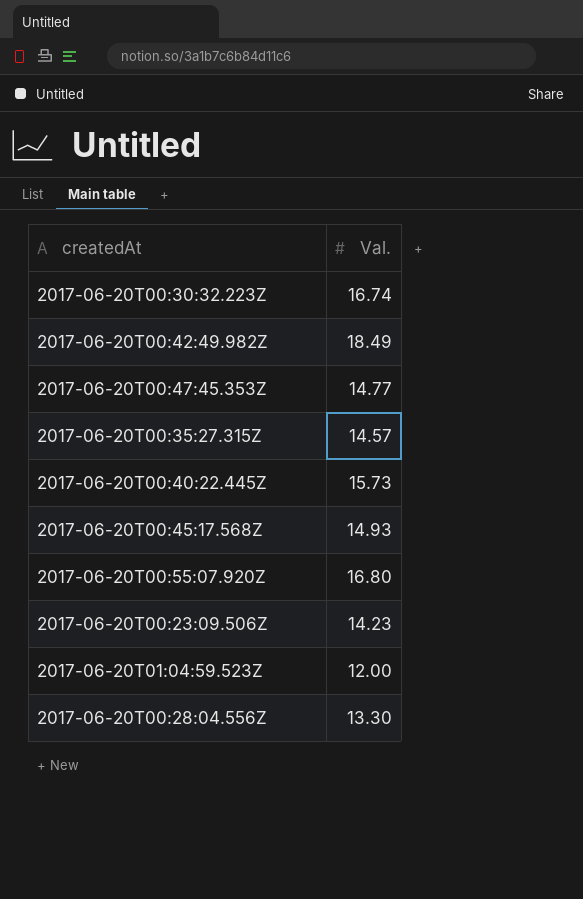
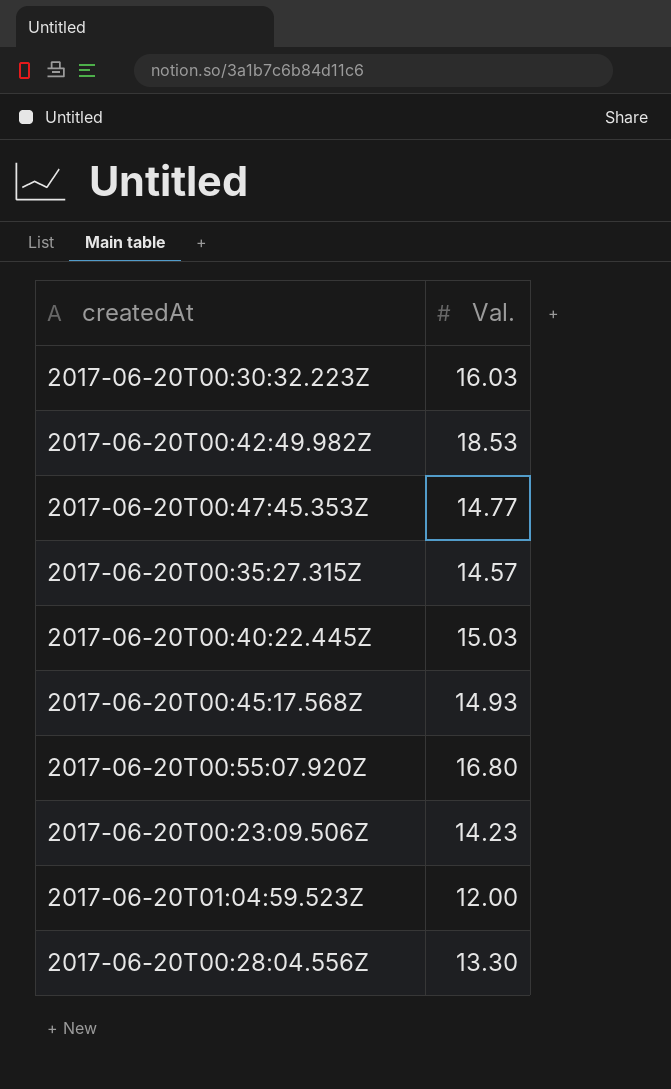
2017-06-20T00:30:32.223Z | Val.: 16.74 -> 16.03
2017-06-20T00:42:49.982Z | Val.: 18.49 -> 18.53
2017-06-20T00:40:22.445Z | Val.: 15.73 -> 15.03

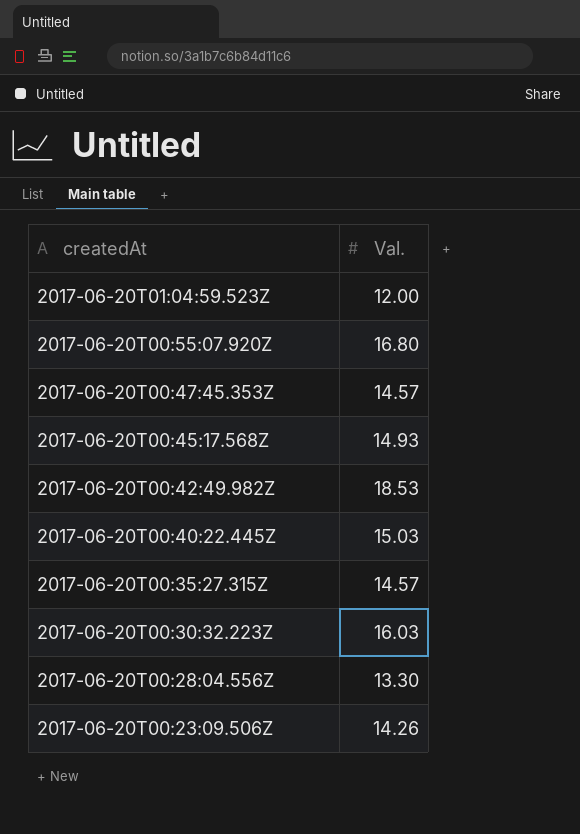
row order: none -> createdAt descending
2017-06-20T00:47:45.353Z | Val.: 14.77 -> 14.57
2017-06-20T00:23:09.506Z | Val.: 14.23 -> 14.26

